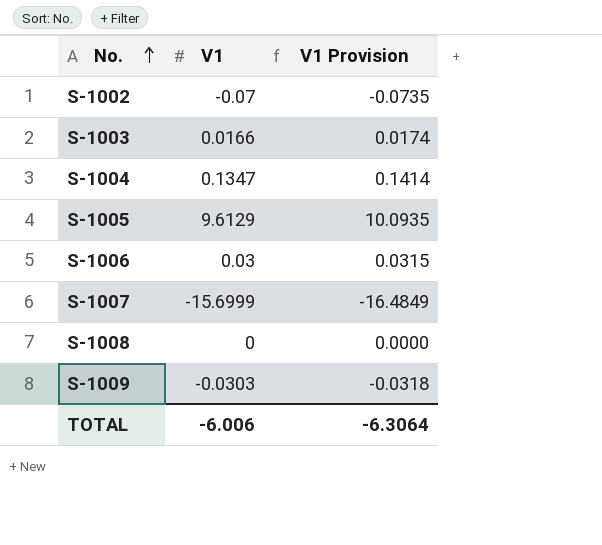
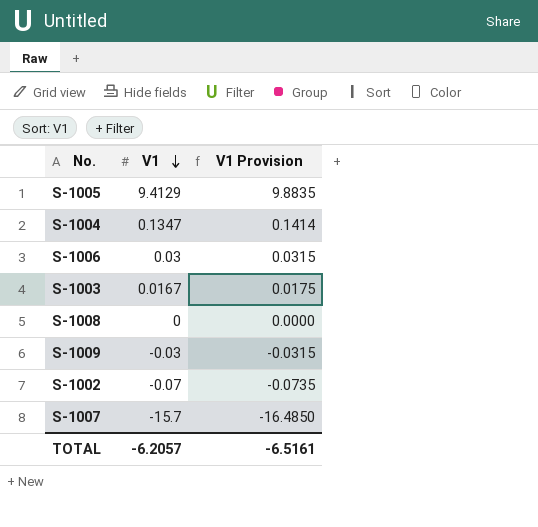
row order: No. ascending -> V1 descending
S-1005 | V1: 9.6129 -> 9.4129
S-1005 | V1 Provision: 10.0935 -> 9.8835
S-1003 | V1: 0.0166 -> 0.0167
S-1003 | V1 Provision: 0.0174 -> 0.0175
S-1009 | V1: -0.0303 -> -0.03
S-1009 | V1 Provision: -0.0318 -> -0.0315
S-1007 | V1: -15.6999 -> -15.7
S-1007 | V1 Provision: -16.4849 -> -16.4850
TOTAL | V1: -6.006 -> -6.2057
TOTAL | V1 Provision: -6.3064 -> -6.5161

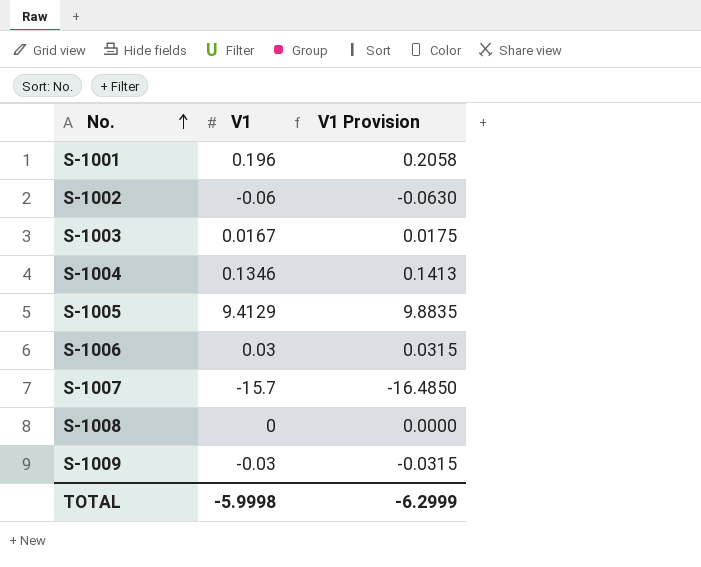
row order: V1 descending -> No. ascending
row S-1001: none -> 0.196 | 0.2058
S-1002 | V1: -0.07 -> -0.06
S-1002 | V1 Provision: -0.0735 -> -0.0630
S-1004 | V1: 0.1347 -> 0.1346
S-1004 | V1 Provision: 0.1414 -> 0.1413
TOTAL | V1: -6.2057 -> -5.9998
TOTAL | V1 Provision: -6.5161 -> -6.2999

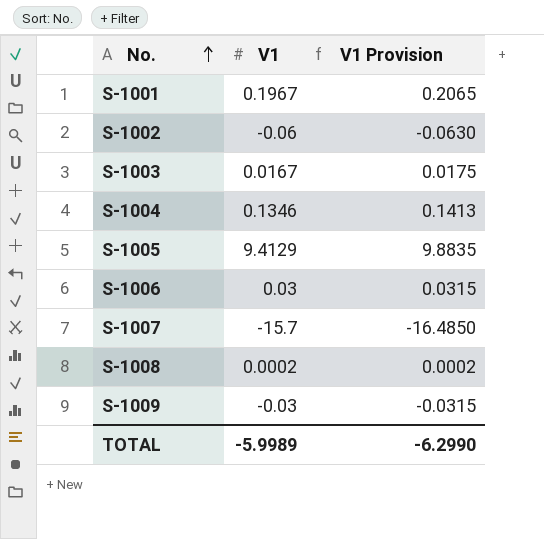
S-1001 | V1: 0.196 -> 0.1967
S-1001 | V1 Provision: 0.2058 -> 0.2065
S-1008 | V1: 0 -> 0.0002
S-1008 | V1 Provision: 0.0000 -> 0.0002
TOTAL | V1: -5.9998 -> -5.9989
TOTAL | V1 Provision: -6.2999 -> -6.2990

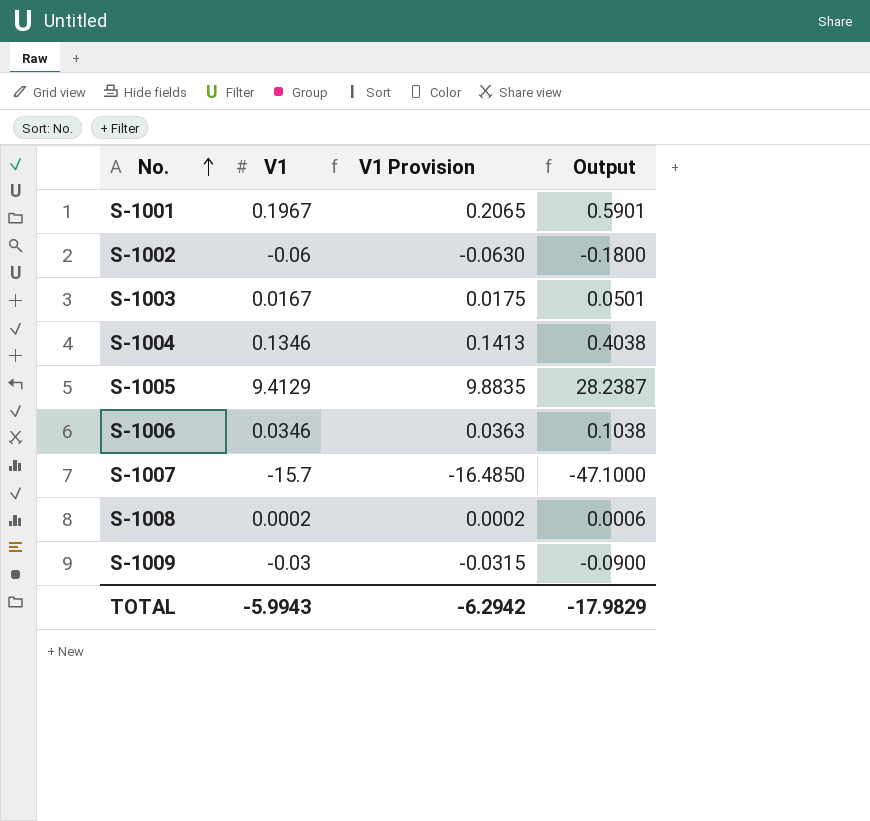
column Output | formula: none -> [V1] * 3
S-1006 | V1: 0.03 -> 0.0346
S-1006 | V1 Provision: 0.0315 -> 0.0363
TOTAL | V1: -5.9989 -> -5.9943
TOTAL | V1 Provision: -6.2990 -> -6.2942

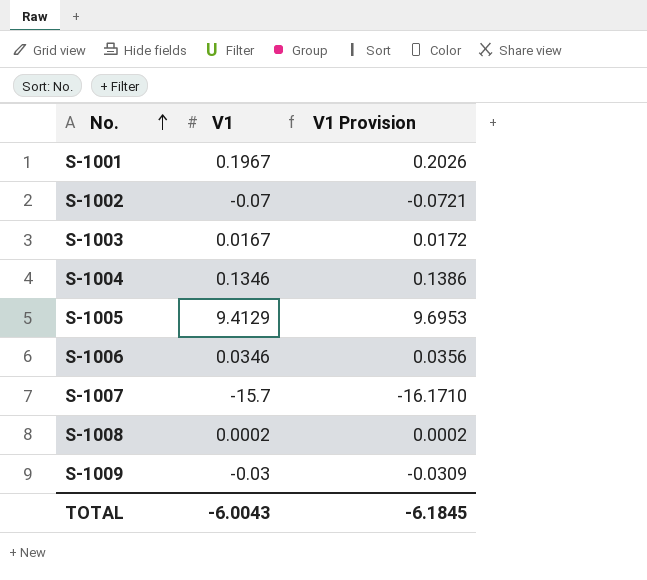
column Output | formula: [V1] * 3 -> none
column V1 Provision | formula: [V1] * 1.05 -> [V1] * 1.03
S-1002 | V1: -0.06 -> -0.07
TOTAL | V1: -5.9943 -> -6.0043
TOTAL | V1 Provision: -6.2942 -> -6.1845

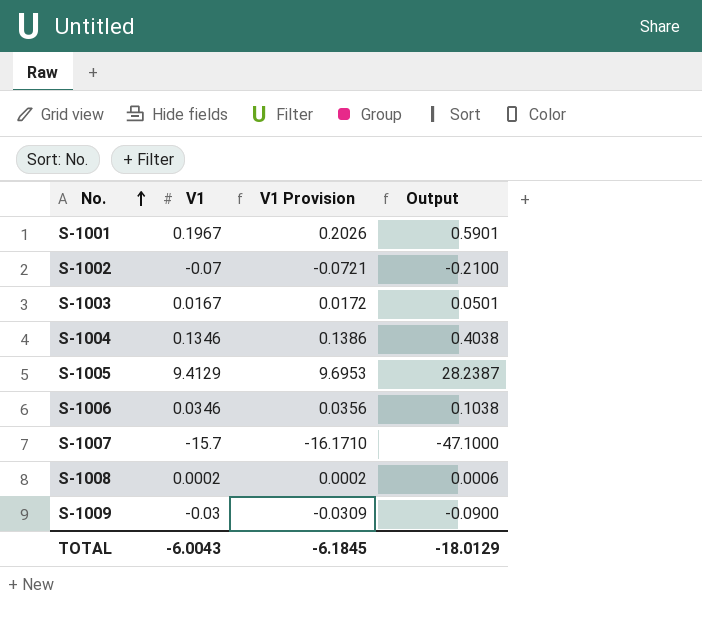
column Output | formula: none -> [V1] * 3

